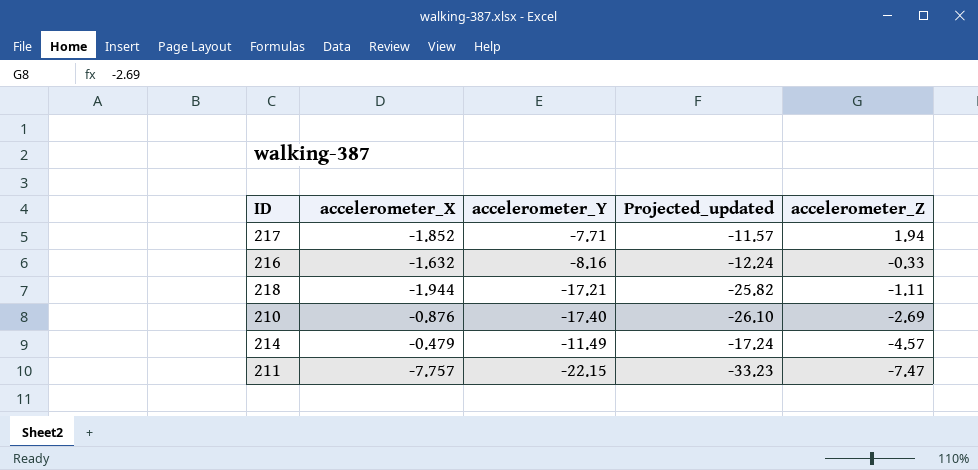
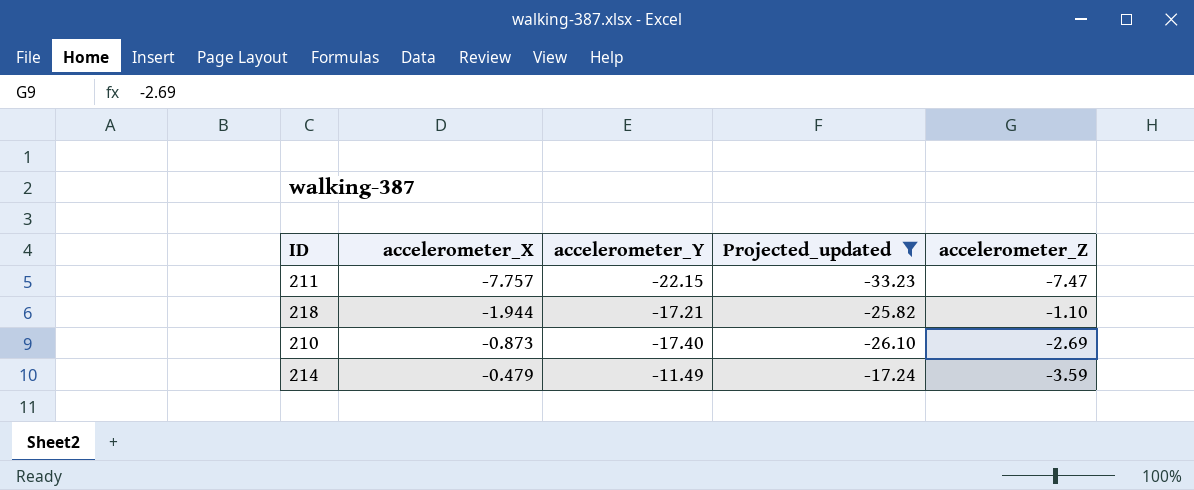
filter: none -> Projected_updated <= -17.24
row order: accelerometer_Z descending -> accelerometer_X ascending
218 | accelerometer_Z: -1.11 -> -1.10
210 | accelerometer_X: -0.876 -> -0.873
214 | accelerometer_Z: -4.57 -> -3.59

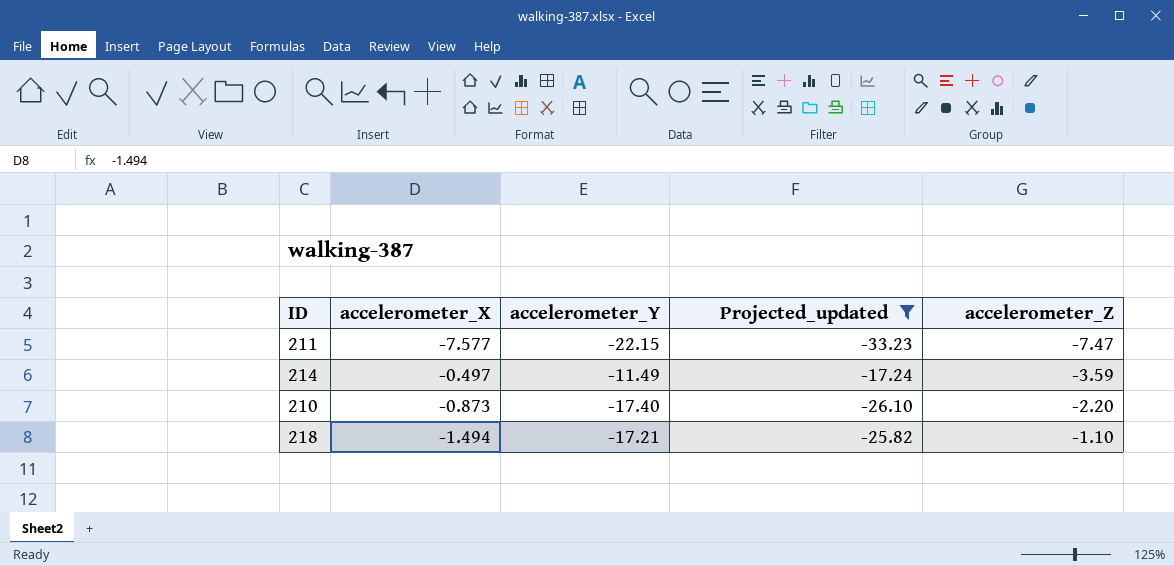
row order: accelerometer_X ascending -> accelerometer_Z ascending
211 | accelerometer_X: -7.757 -> -7.577
214 | accelerometer_X: -0.479 -> -0.497
210 | accelerometer_Z: -2.69 -> -2.20
218 | accelerometer_X: -1.944 -> -1.494

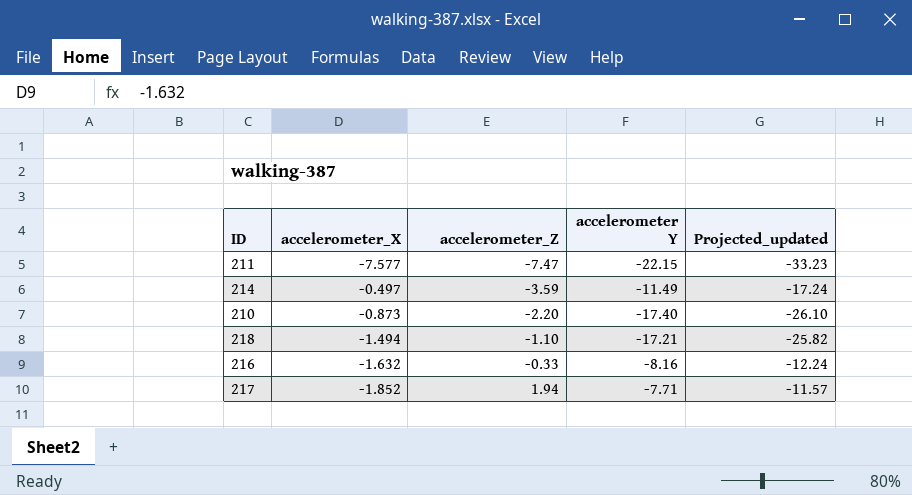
filter: Projected_updated <= -17.24 -> none
column accelerometer_Z | position: 5 -> 3
column name: accelerometer_Y -> accelerometer Y

